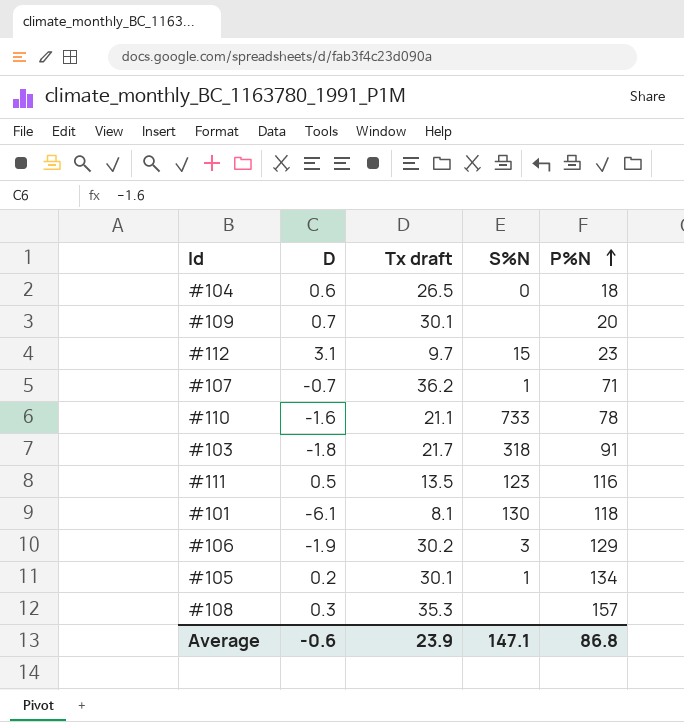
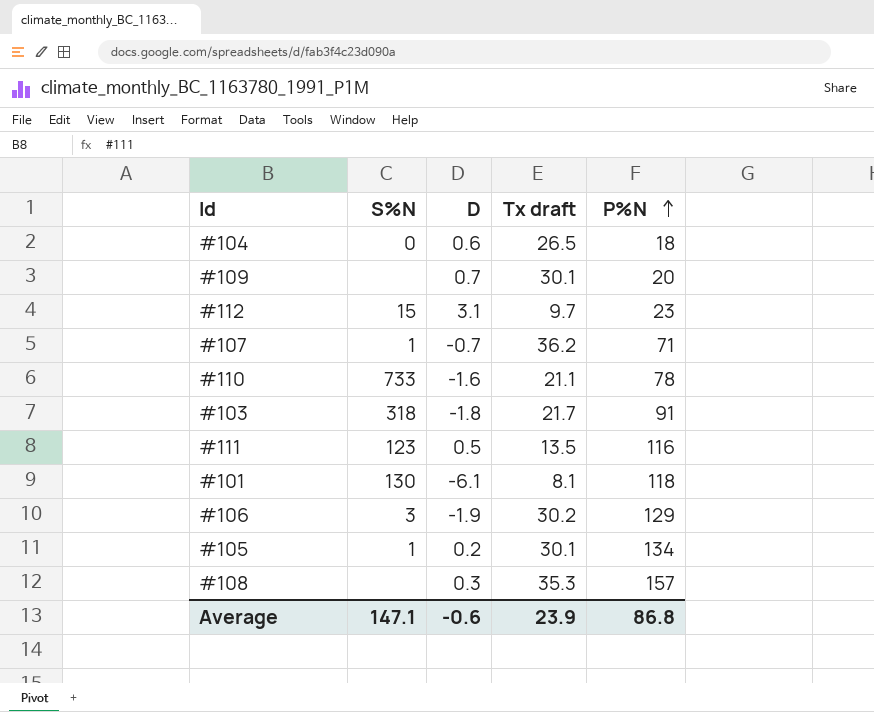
column S%N | position: 4 -> 2

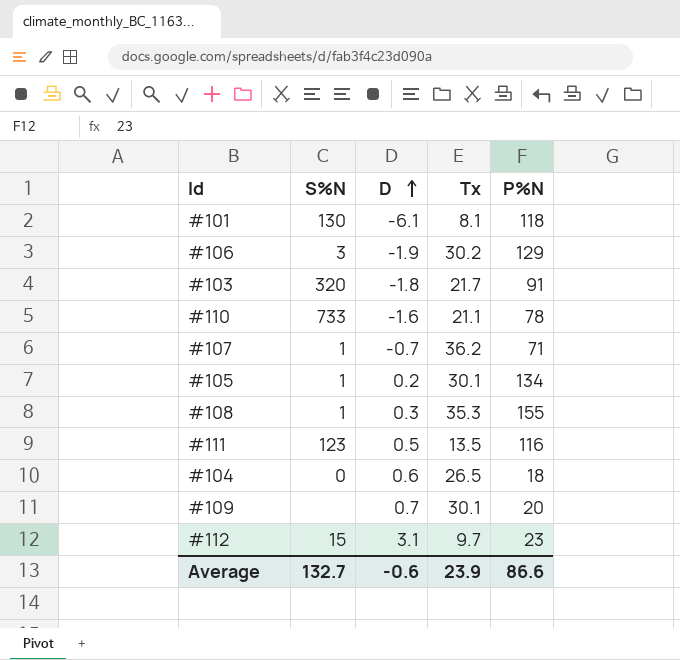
row order: P%N ascending -> D ascending
column name: Tx draft -> Tx
#103 | S%N: 318 -> 320
#108 | S%N: none -> 1
#108 | P%N: 157 -> 155
Average | S%N: 147.1 -> 132.7
Average | P%N: 86.8 -> 86.6

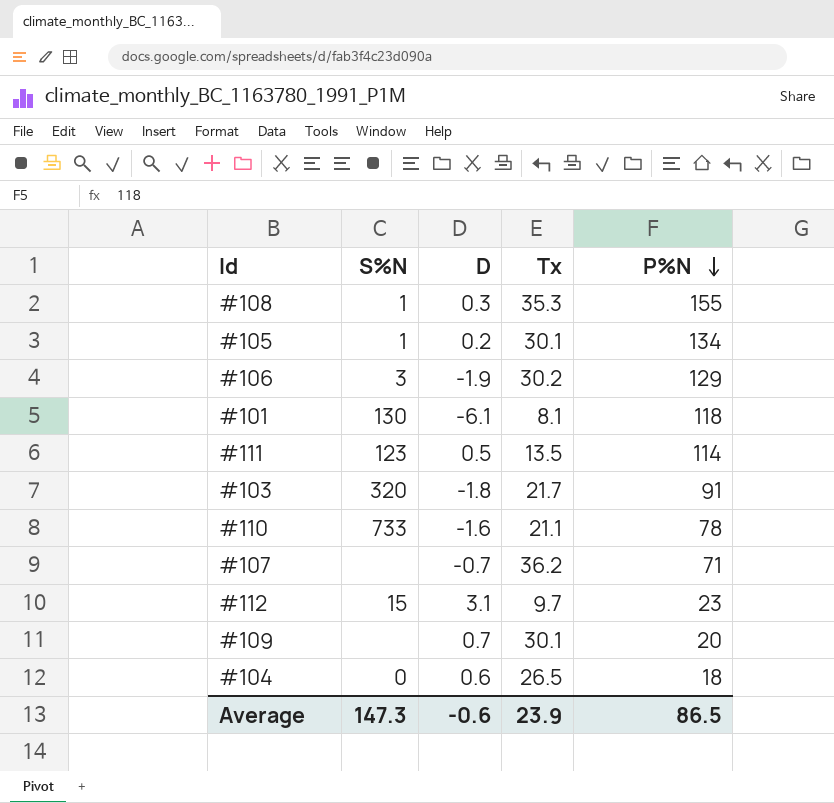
row order: D ascending -> P%N descending
#111 | P%N: 116 -> 114
#107 | S%N: 1 -> none
Average | S%N: 132.7 -> 147.3
Average | P%N: 86.6 -> 86.5

